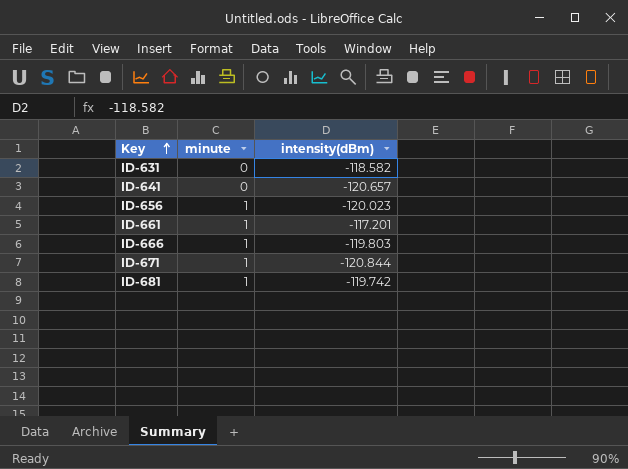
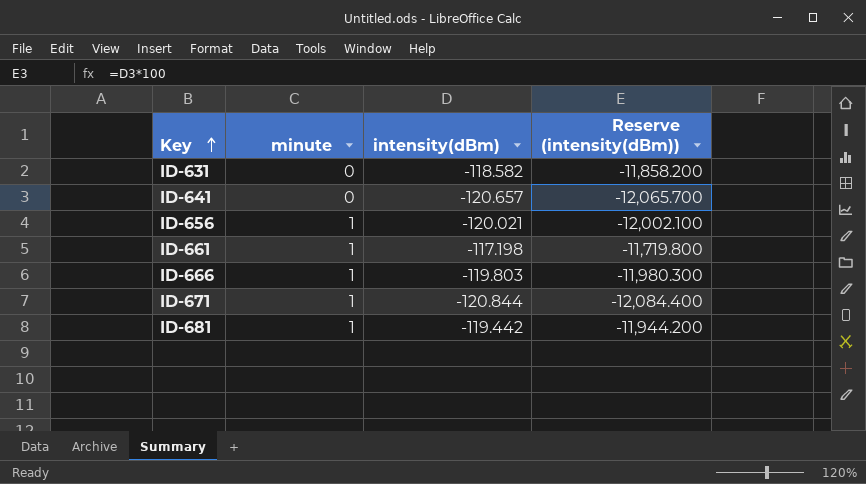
column Reserve (intensity(dBm)) | formula: none -> [intensity(dBm)] * 100
ID-656 | intensity(dBm): -120.023 -> -120.021
ID-661 | intensity(dBm): -117.201 -> -117.198
ID-681 | intensity(dBm): -119.742 -> -119.442

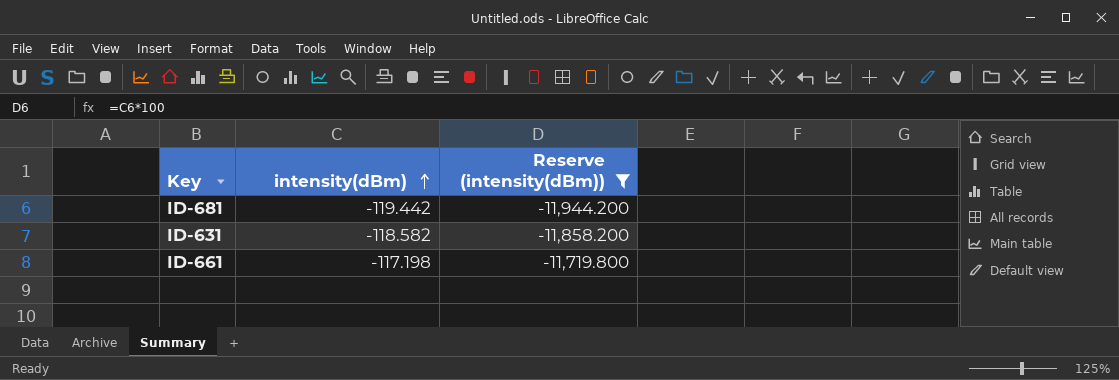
filter: none -> Reserve (intensity(dBm)) >= -11,944.200
row order: Key ascending -> intensity(dBm) ascending
column minute | position: 2 -> none

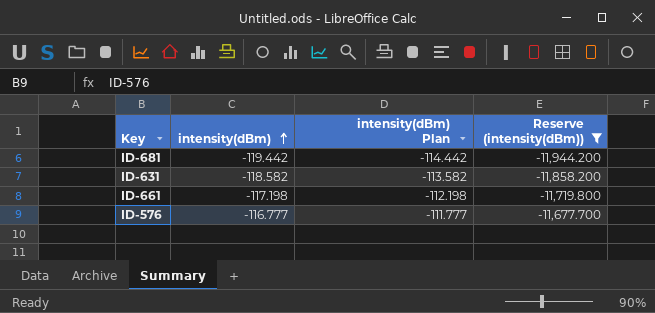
column intensity(dBm) Plan | formula: none -> [intensity(dBm)] + 5
row ID-576: none -> -116.777 | -111.777 | -11,677.700

